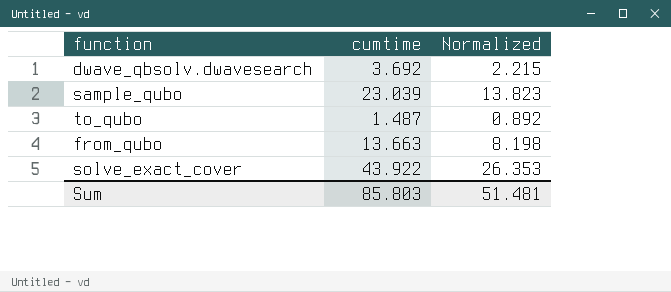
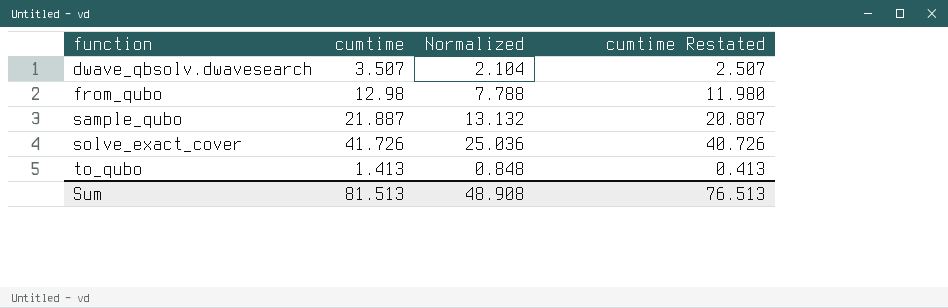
row order: none -> function ascending
column cumtime Restated | formula: none -> [cumtime] - 1
dwave_qbsolv.dwavesearch | cumtime: 3.692 -> 3.507
dwave_qbsolv.dwavesearch | Normalized: 2.215 -> 2.104
from_qubo | cumtime: 13.663 -> 12.98
from_qubo | Normalized: 8.198 -> 7.788
sample_qubo | cumtime: 23.039 -> 21.887
sample_qubo | Normalized: 13.823 -> 13.132
solve_exact_cover | cumtime: 43.922 -> 41.726
solve_exact_cover | Normalized: 26.353 -> 25.036
to_qubo | cumtime: 1.487 -> 1.413
to_qubo | Normalized: 0.892 -> 0.848
Sum | cumtime: 85.803 -> 81.513
Sum | Normalized: 51.481 -> 48.908

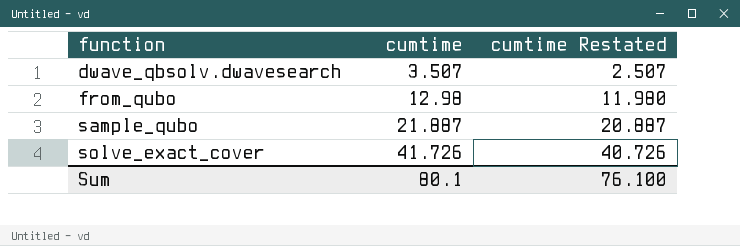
column Normalized | formula: [cumtime] * 0.6 -> none
row to_qubo: 1.413 | 0.848 | 0.413 -> none
Sum | cumtime: 81.513 -> 80.1
Sum | cumtime Restated: 76.513 -> 76.100

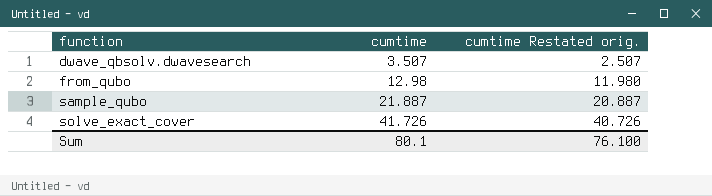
column name: cumtime Restated -> cumtime Restated orig.

